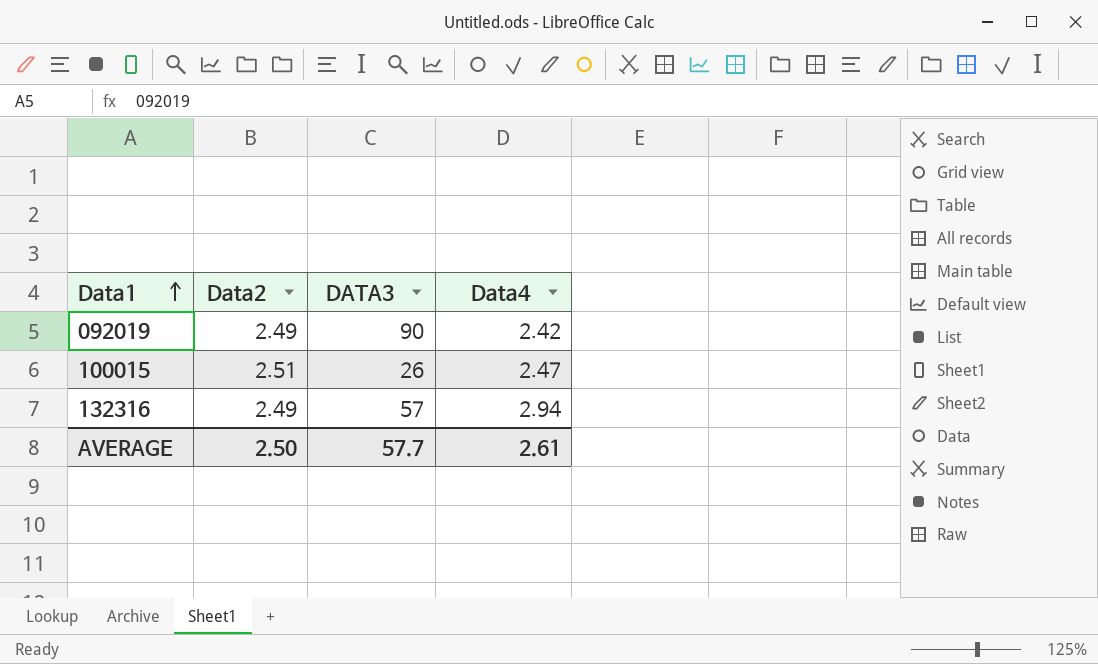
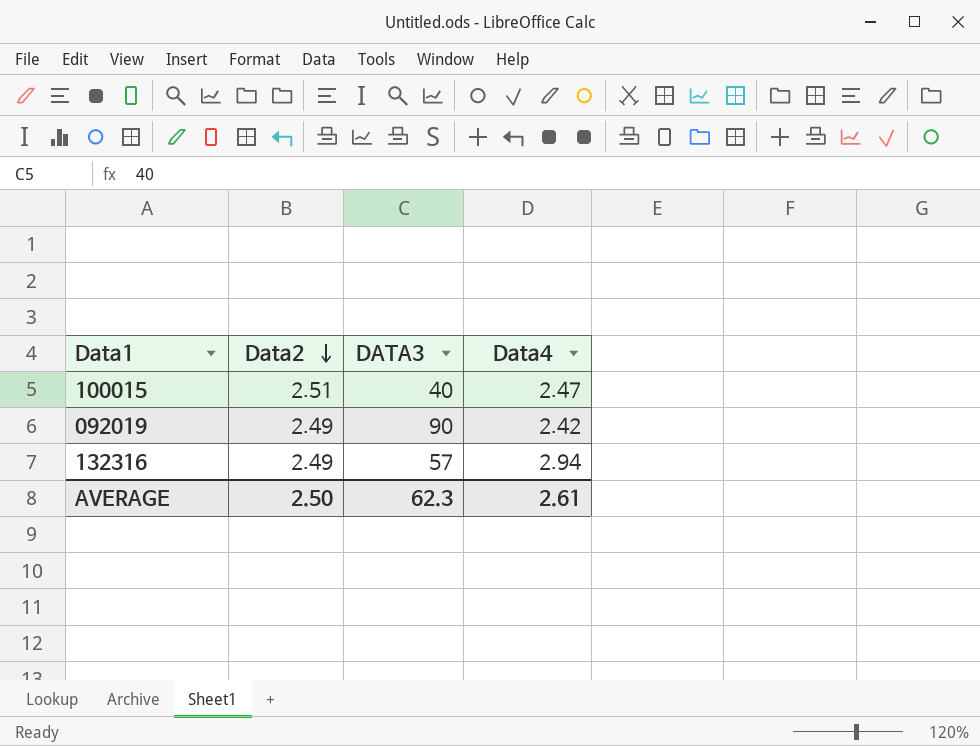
row order: Data1 ascending -> Data2 descending
100015 | DATA3: 26 -> 40
AVERAGE | DATA3: 57.7 -> 62.3

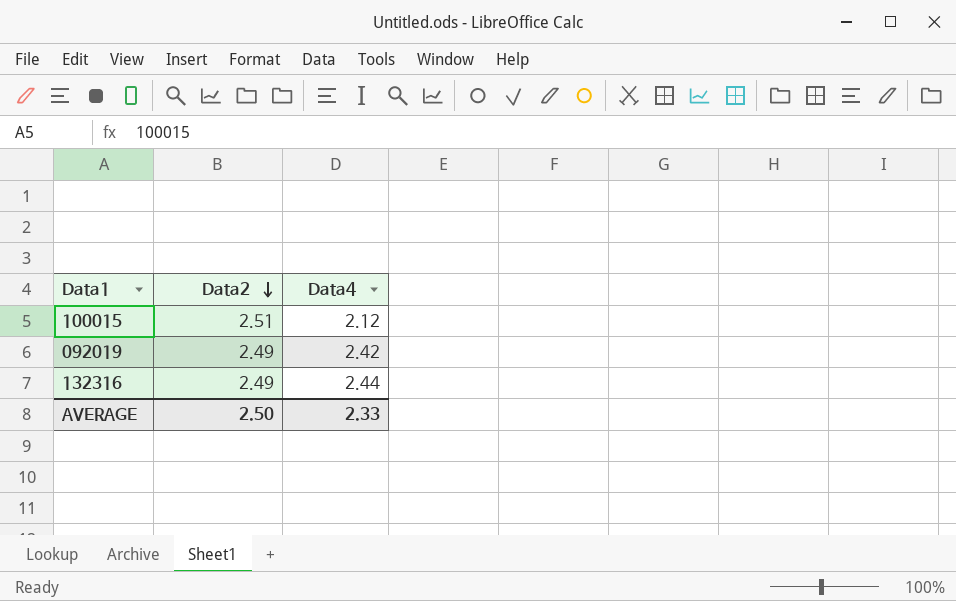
column DATA3 | position: 3 -> none
100015 | Data4: 2.47 -> 2.12
132316 | Data4: 2.94 -> 2.44
AVERAGE | Data4: 2.61 -> 2.33

